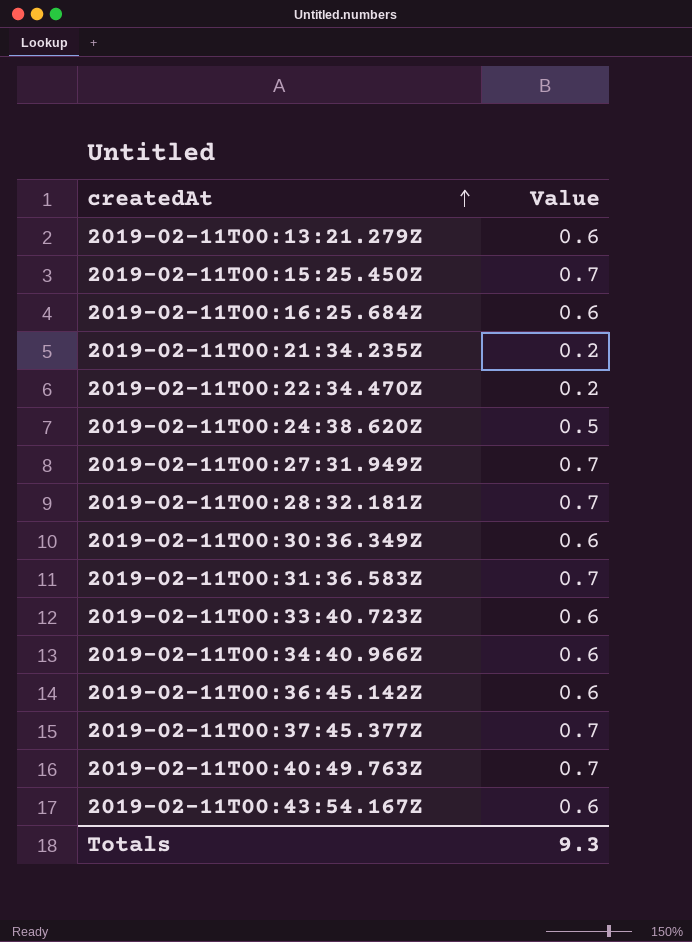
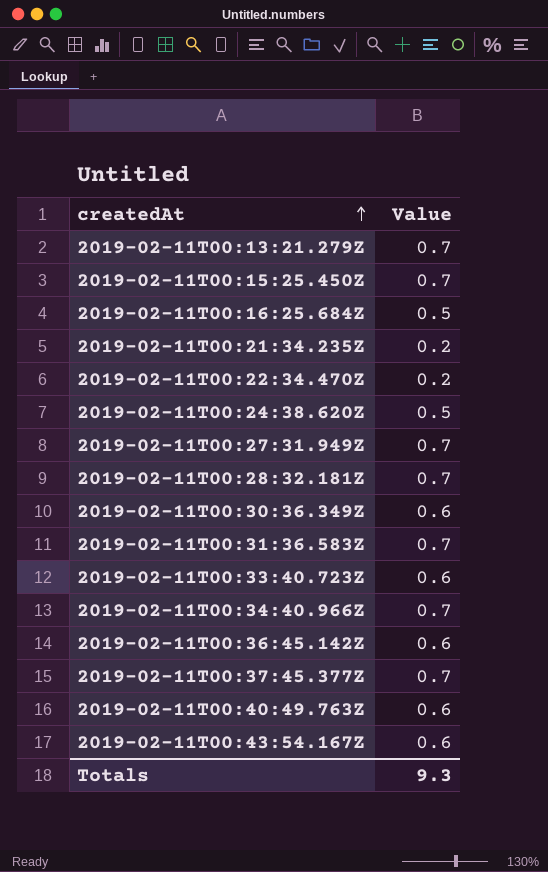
2019-02-11T00:13:21.279Z | Value: 0.6 -> 0.7
2019-02-11T00:16:25.684Z | Value: 0.6 -> 0.5
2019-02-11T00:34:40.966Z | Value: 0.6 -> 0.7
2019-02-11T00:40:49.763Z | Value: 0.7 -> 0.6

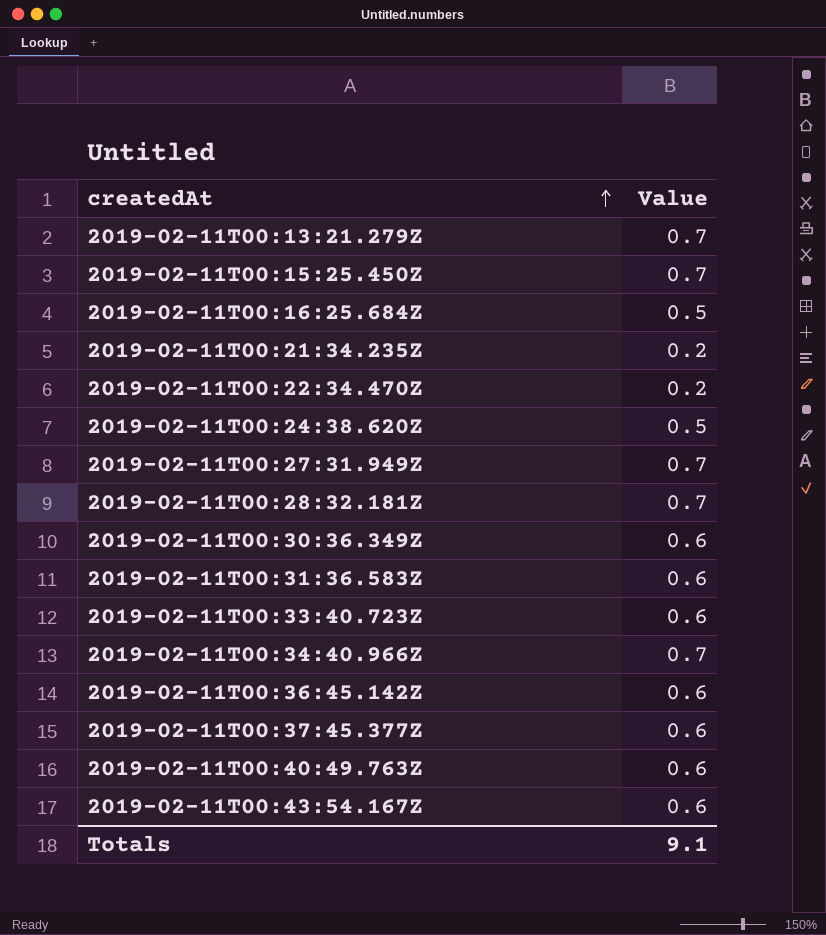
2019-02-11T00:31:36.583Z | Value: 0.7 -> 0.6
2019-02-11T00:37:45.377Z | Value: 0.7 -> 0.6
Totals | Value: 9.3 -> 9.1

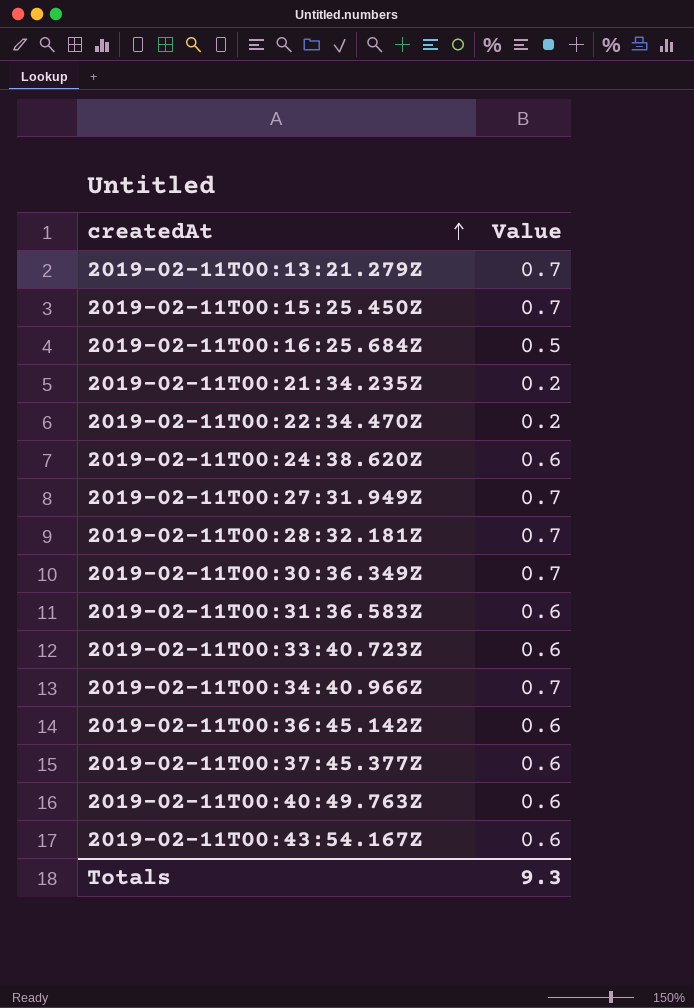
2019-02-11T00:24:38.620Z | Value: 0.5 -> 0.6
2019-02-11T00:30:36.349Z | Value: 0.6 -> 0.7
Totals | Value: 9.1 -> 9.3

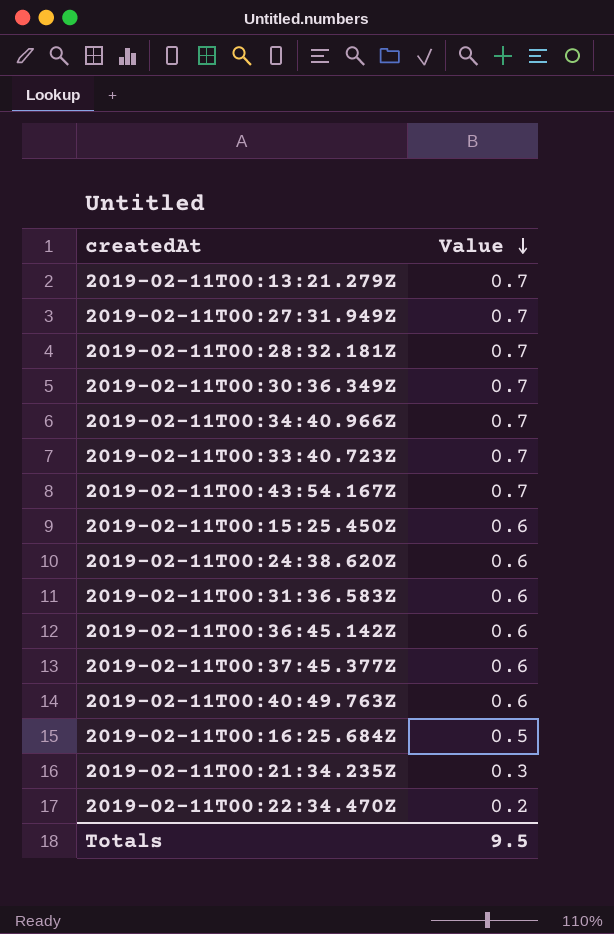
row order: createdAt ascending -> Value descending
2019-02-11T00:33:40.723Z | Value: 0.6 -> 0.7
2019-02-11T00:43:54.167Z | Value: 0.6 -> 0.7
2019-02-11T00:15:25.450Z | Value: 0.7 -> 0.6
2019-02-11T00:21:34.235Z | Value: 0.2 -> 0.3
Totals | Value: 9.3 -> 9.5

